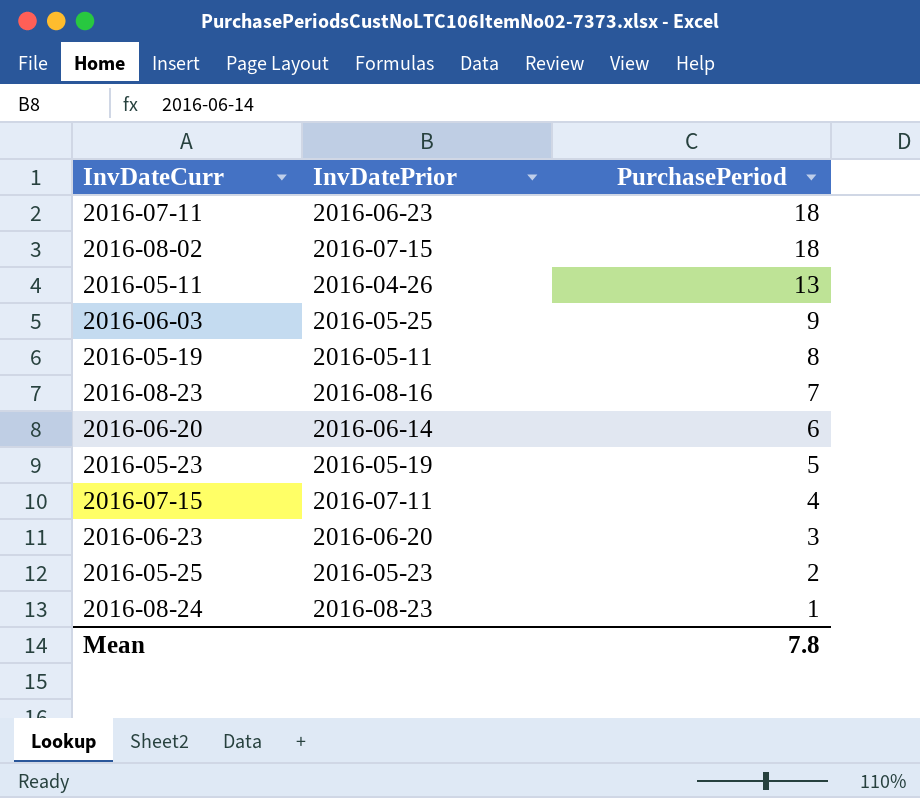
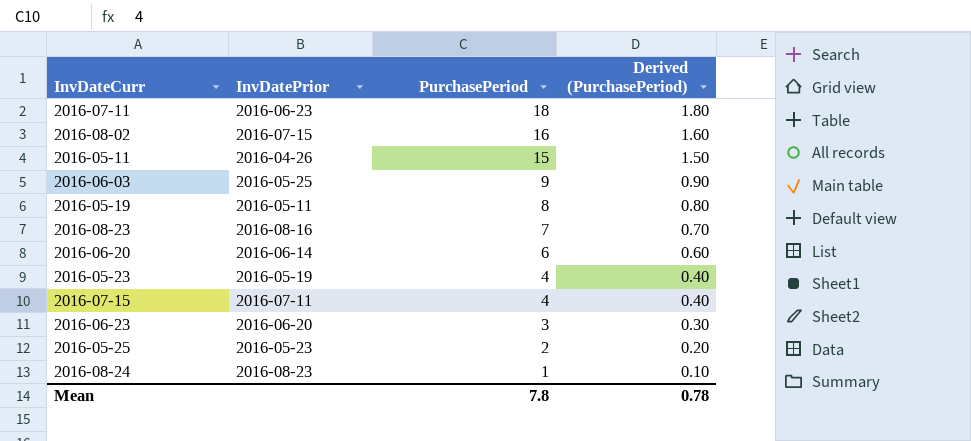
column Derived (PurchasePeriod) | formula: none -> [PurchasePeriod] * 0.1
2016-08-02 | PurchasePeriod: 18 -> 16
2016-05-11 | PurchasePeriod: 13 -> 15
2016-05-23 | PurchasePeriod: 5 -> 4

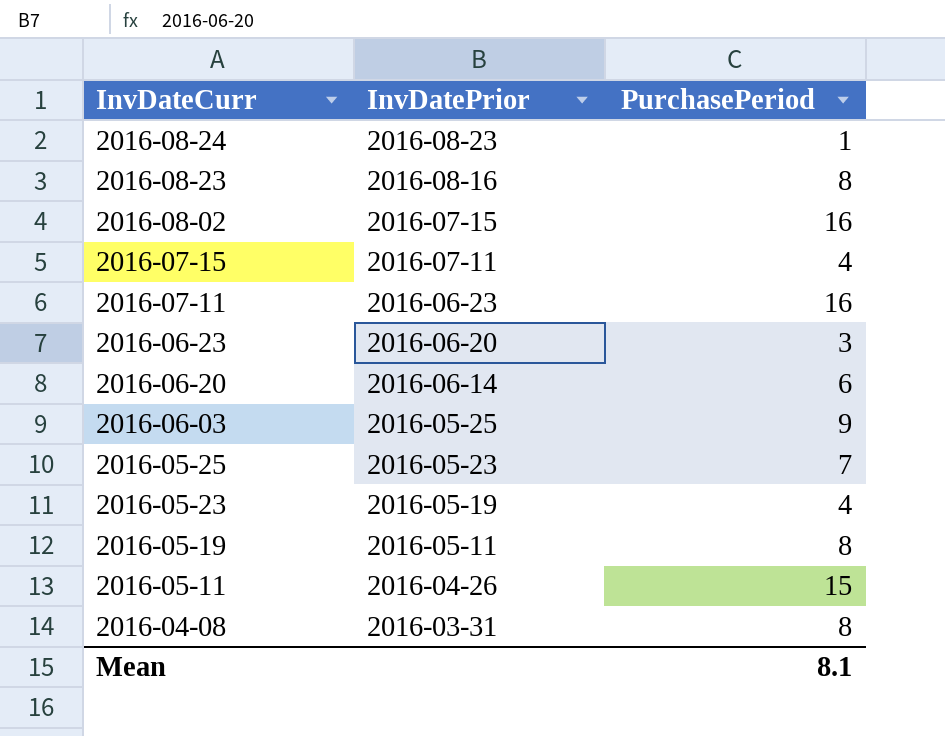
row order: PurchasePeriod descending -> InvDateCurr descending
column Derived (PurchasePeriod) | formula: [PurchasePeriod] * 0.1 -> none
2016-08-23 | PurchasePeriod: 7 -> 8
2016-07-11 | PurchasePeriod: 18 -> 16
2016-05-25 | PurchasePeriod: 2 -> 7
row 2016-04-08: none -> 2016-03-31 | 8
Mean | PurchasePeriod: 7.8 -> 8.1

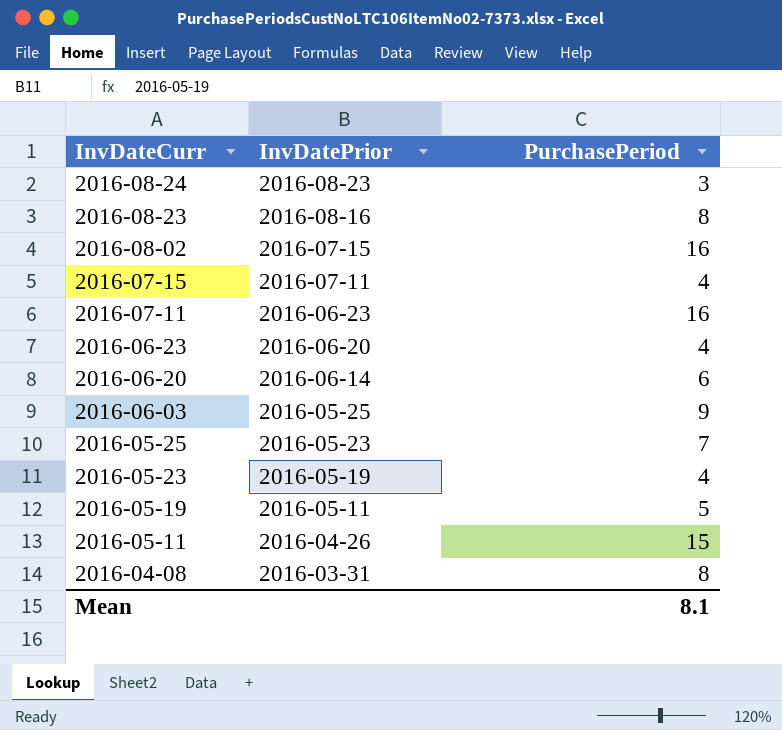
2016-08-24 | PurchasePeriod: 1 -> 3
2016-06-23 | PurchasePeriod: 3 -> 4
2016-05-19 | PurchasePeriod: 8 -> 5

